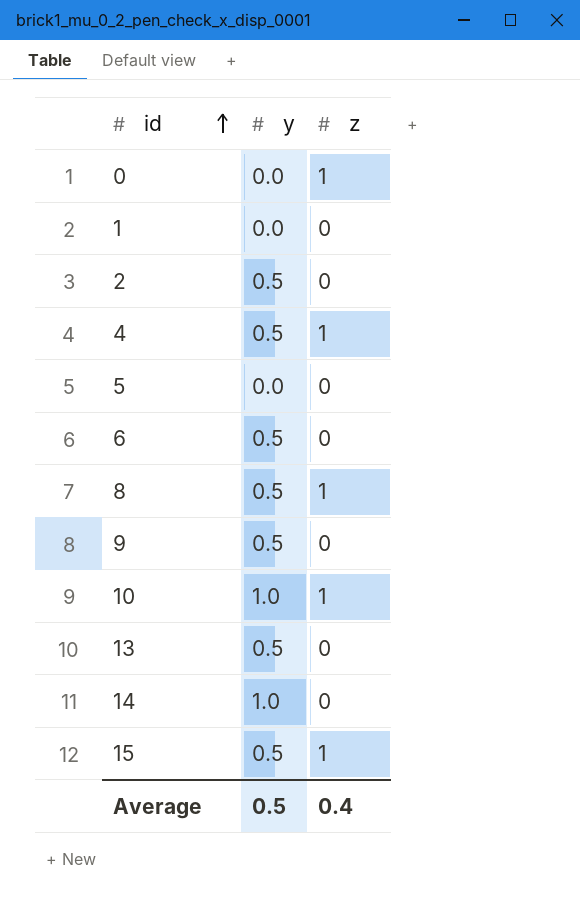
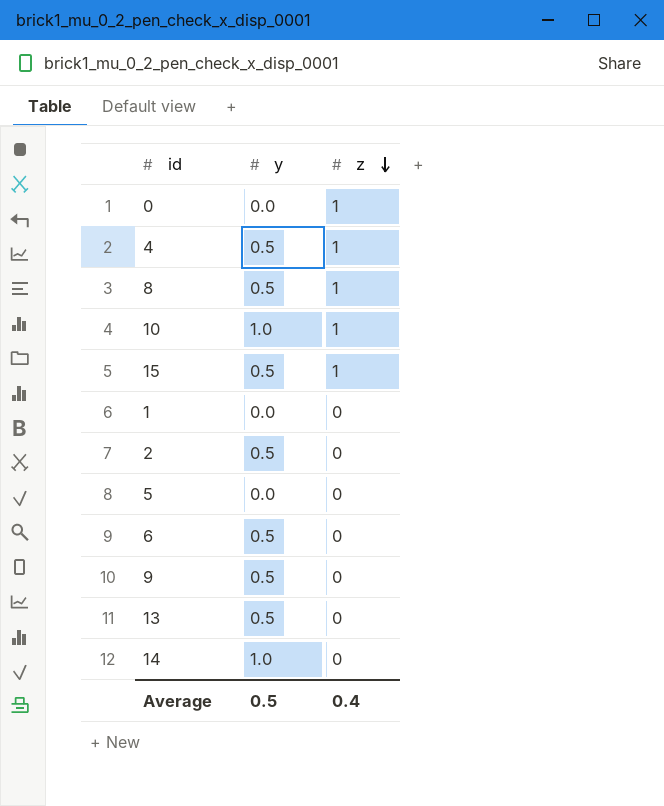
row order: id ascending -> z descending

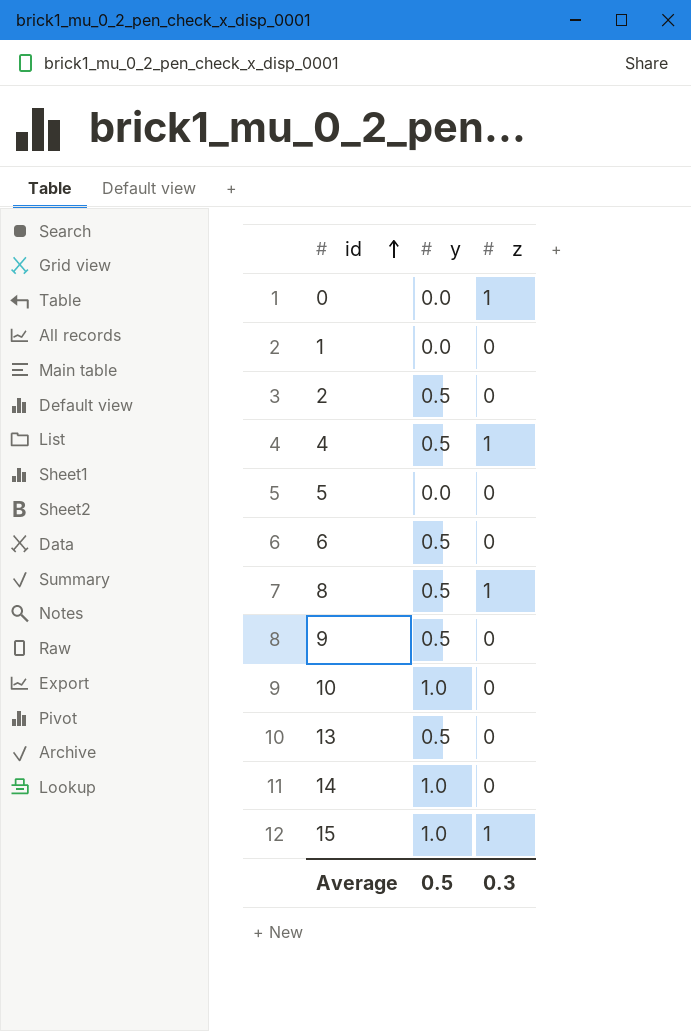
row order: z descending -> id ascending
10 | z: 1 -> 0
15 | y: 0.5 -> 1.0
Average | z: 0.4 -> 0.3

